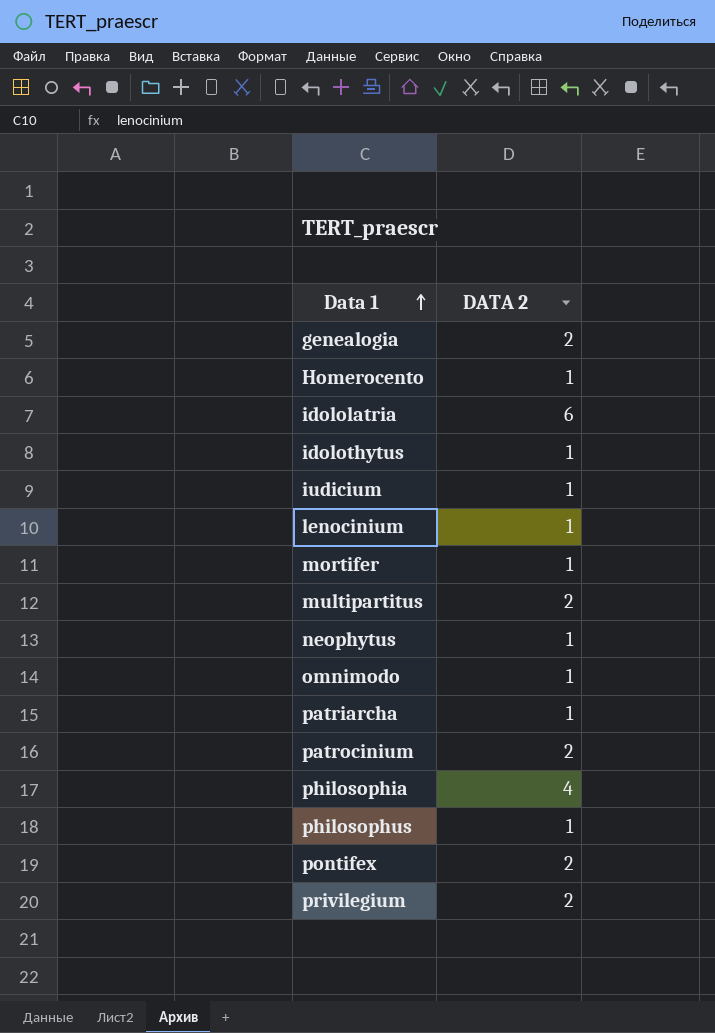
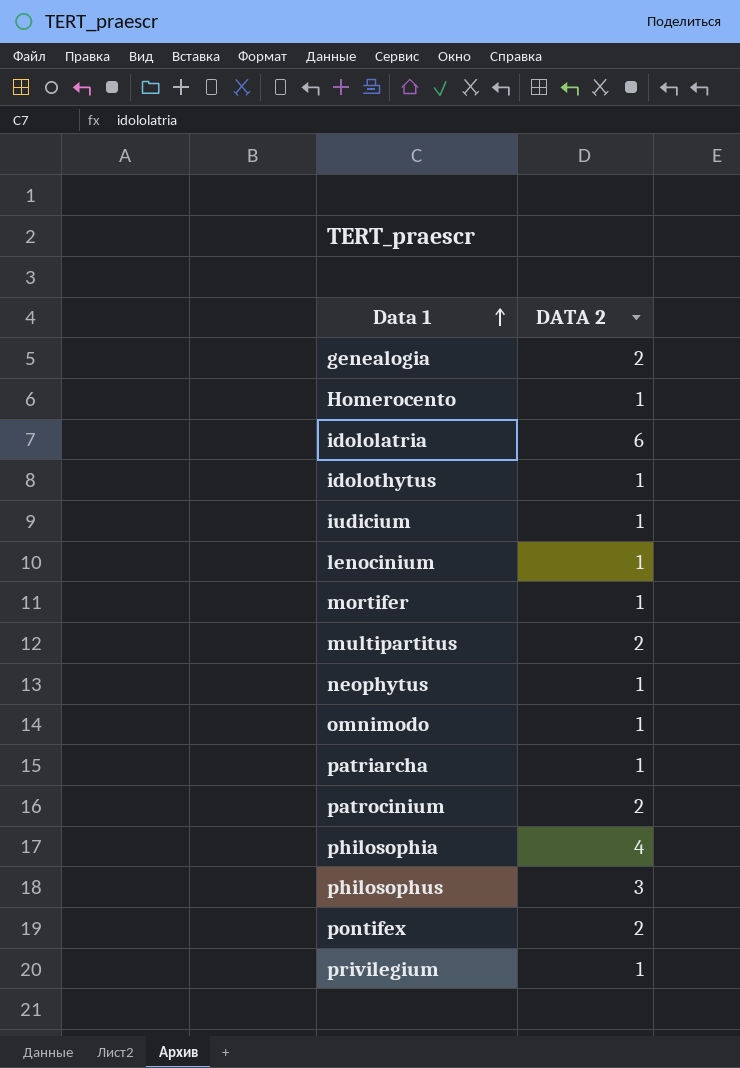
philosophus | DATA 2: 1 -> 3
privilegium | DATA 2: 2 -> 1

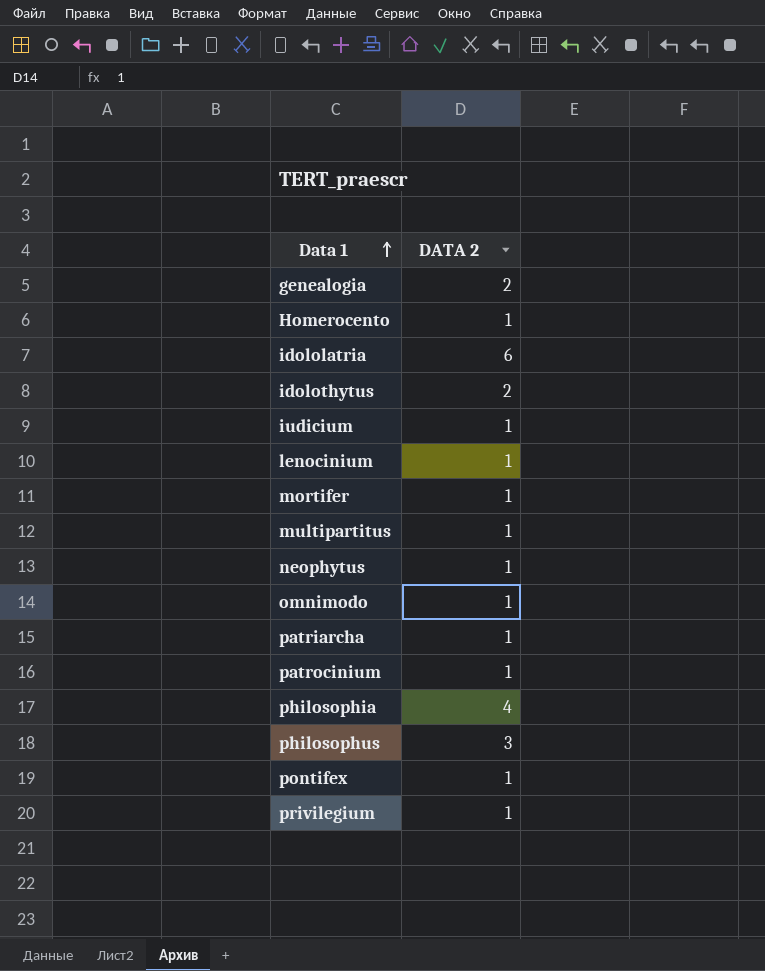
idolothytus | DATA 2: 1 -> 2
multipartitus | DATA 2: 2 -> 1
patrocinium | DATA 2: 2 -> 1
pontifex | DATA 2: 2 -> 1

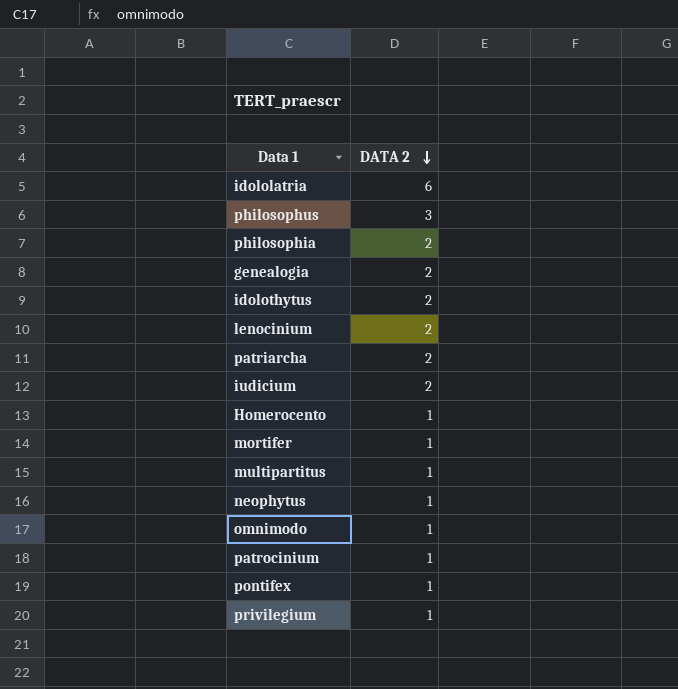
row order: Data 1 ascending -> DATA 2 descending
philosophia | DATA 2: 4 -> 2
lenocinium | DATA 2: 1 -> 2
patriarcha | DATA 2: 1 -> 2
iudicium | DATA 2: 1 -> 2

